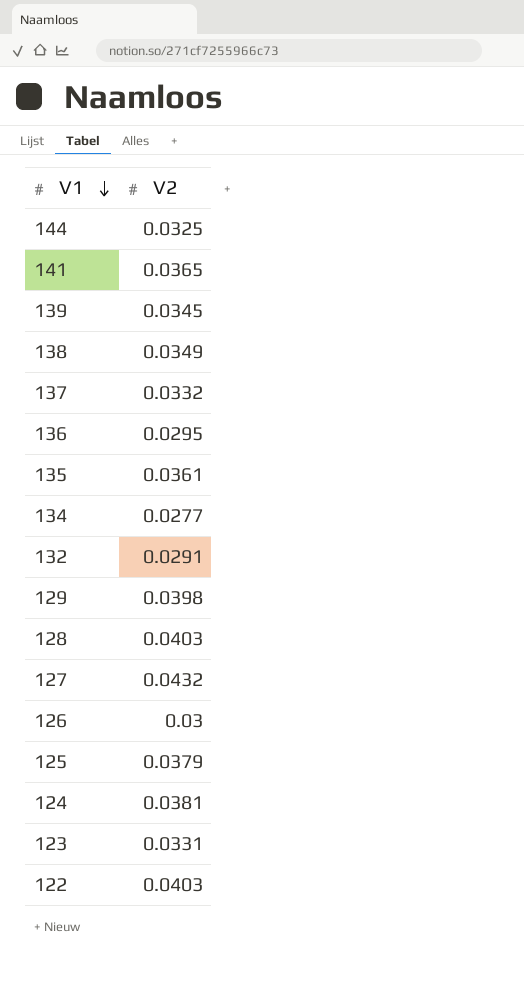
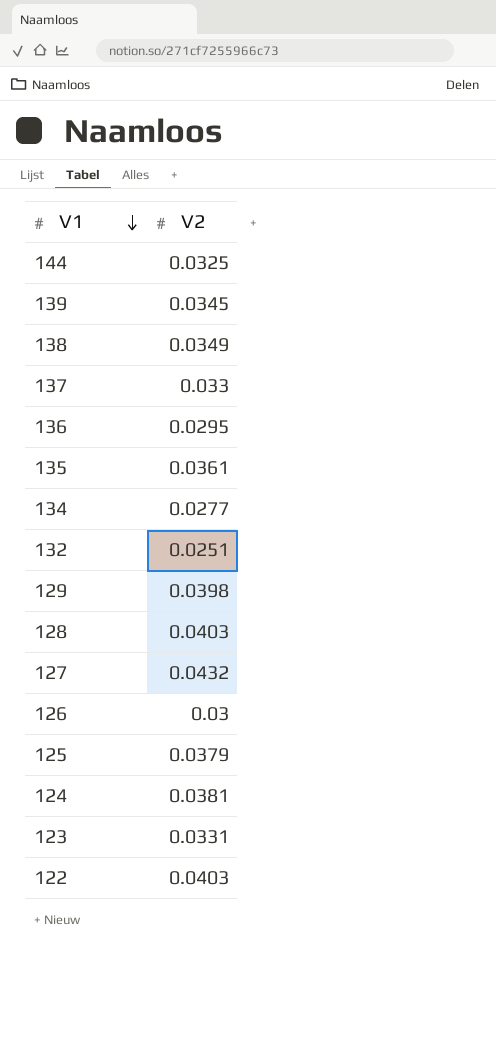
row 141: 0.0365 -> none
137 | V2: 0.0332 -> 0.033
132 | V2: 0.0291 -> 0.0251

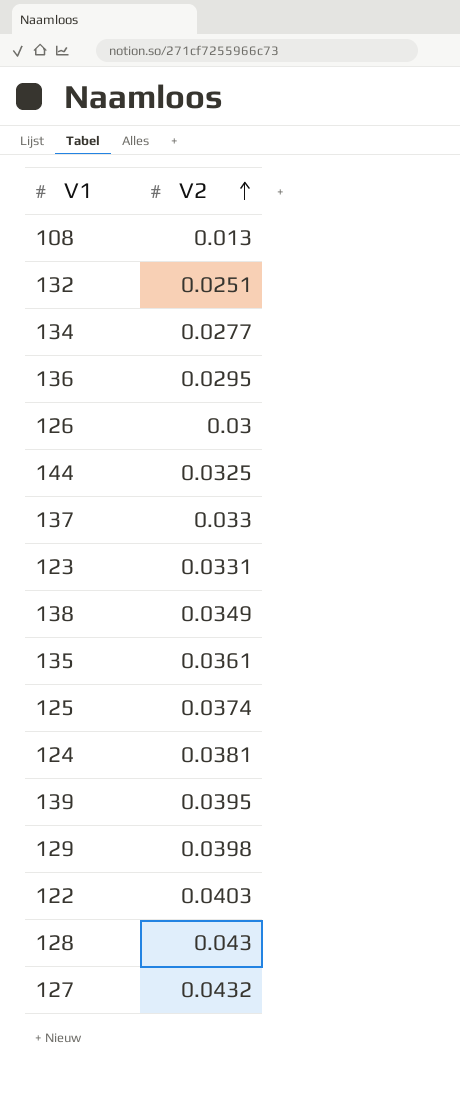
row order: V1 descending -> V2 ascending
row 108: none -> 0.013
125 | V2: 0.0379 -> 0.0374
139 | V2: 0.0345 -> 0.0395
128 | V2: 0.0403 -> 0.043

